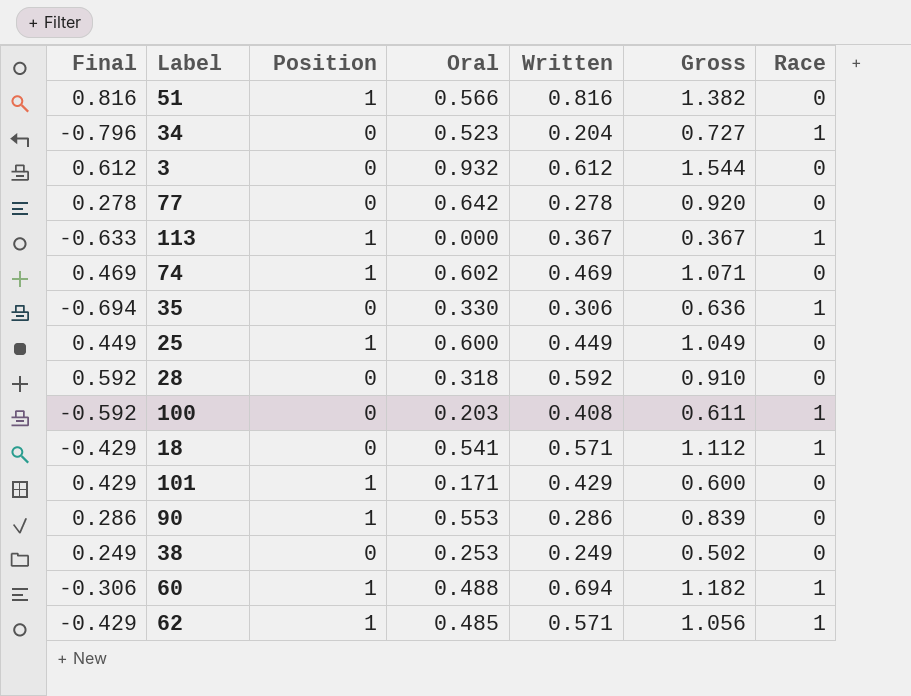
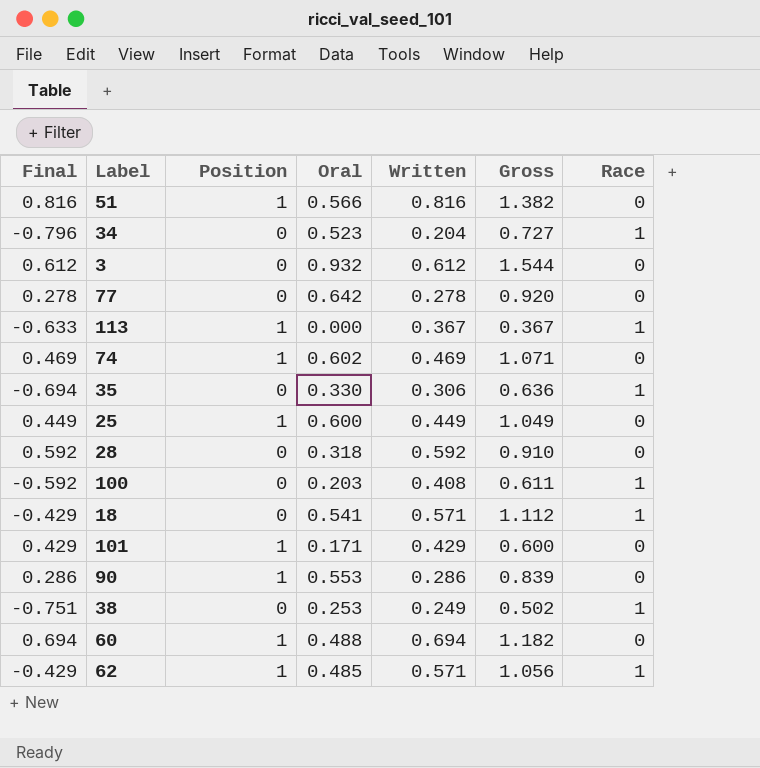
38 | Final: 0.249 -> -0.751
38 | Race: 0 -> 1
60 | Final: -0.306 -> 0.694
60 | Race: 1 -> 0

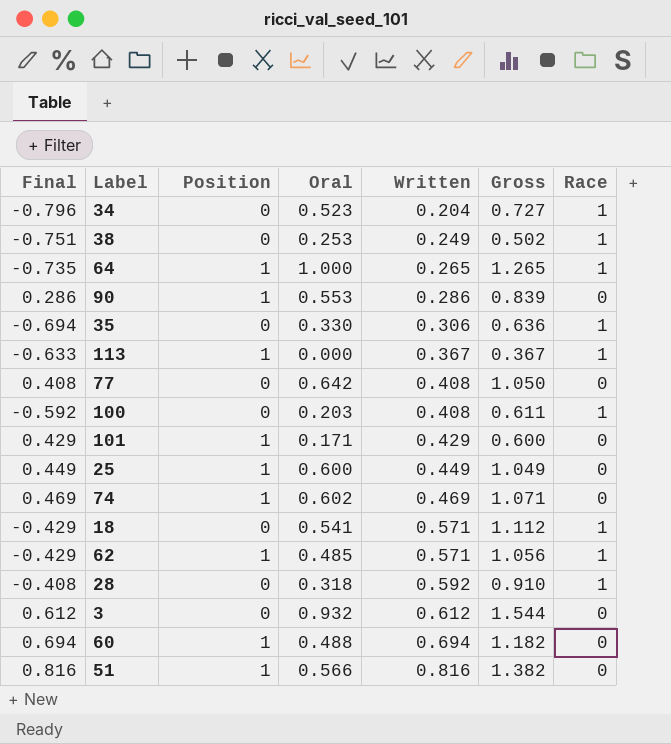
row order: none -> Written ascending
row 64: none -> -0.735 | 1 | 1.000 | 0.265 | 1.265 | 1
77 | Final: 0.278 -> 0.408
77 | Written: 0.278 -> 0.408
77 | Gross: 0.920 -> 1.050
28 | Final: 0.592 -> -0.408
28 | Race: 0 -> 1

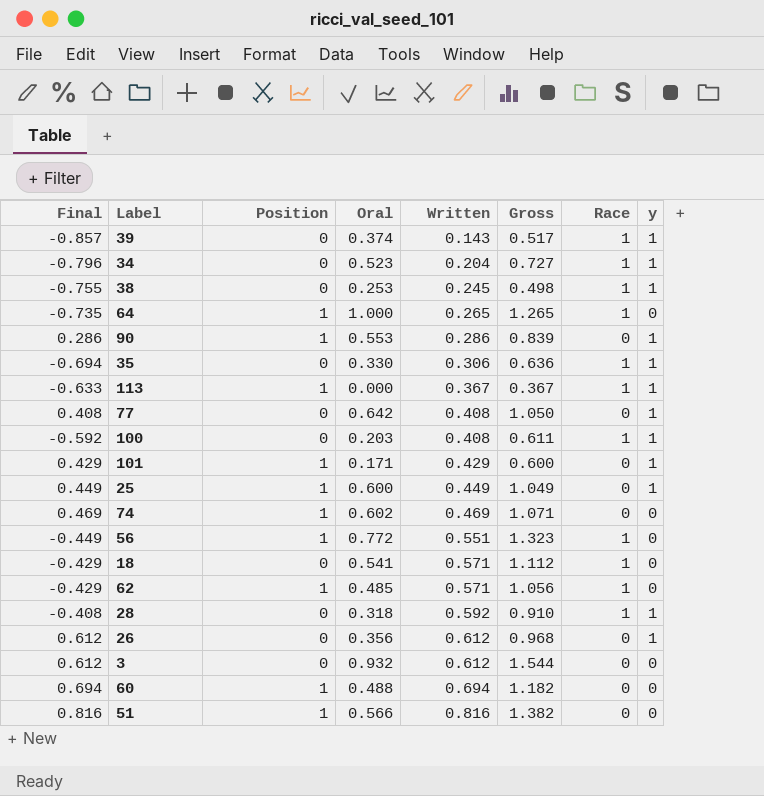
column y | position: none -> 8
row 39: none -> -0.857 | 0 | 0.374 | 0.143 | 0.517 | 1 | 1
38 | Final: -0.751 -> -0.755
38 | Written: 0.249 -> 0.245
38 | Gross: 0.502 -> 0.498
row 56: none -> -0.449 | 1 | 0.772 | 0.551 | 1.323 | 1 | 0
row 26: none -> 0.612 | 0 | 0.356 | 0.612 | 0.968 | 0 | 1

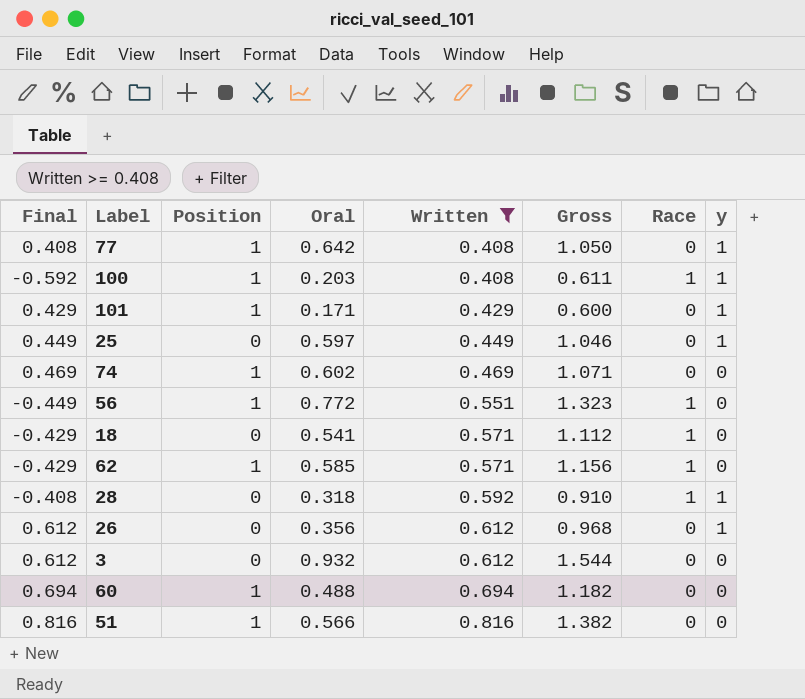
filter: none -> Written >= 0.408
77 | Position: 0 -> 1
100 | Position: 0 -> 1
25 | Position: 1 -> 0
25 | Oral: 0.600 -> 0.597
25 | Gross: 1.049 -> 1.046
62 | Oral: 0.485 -> 0.585
62 | Gross: 1.056 -> 1.156

